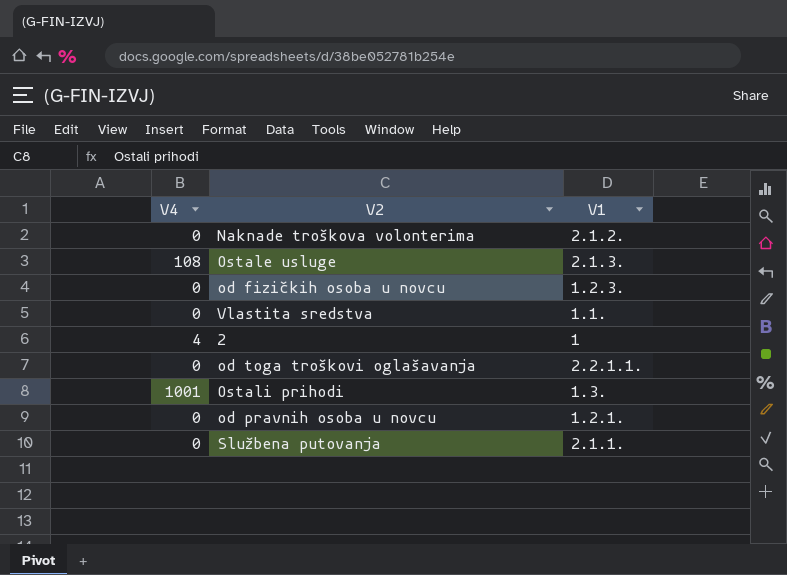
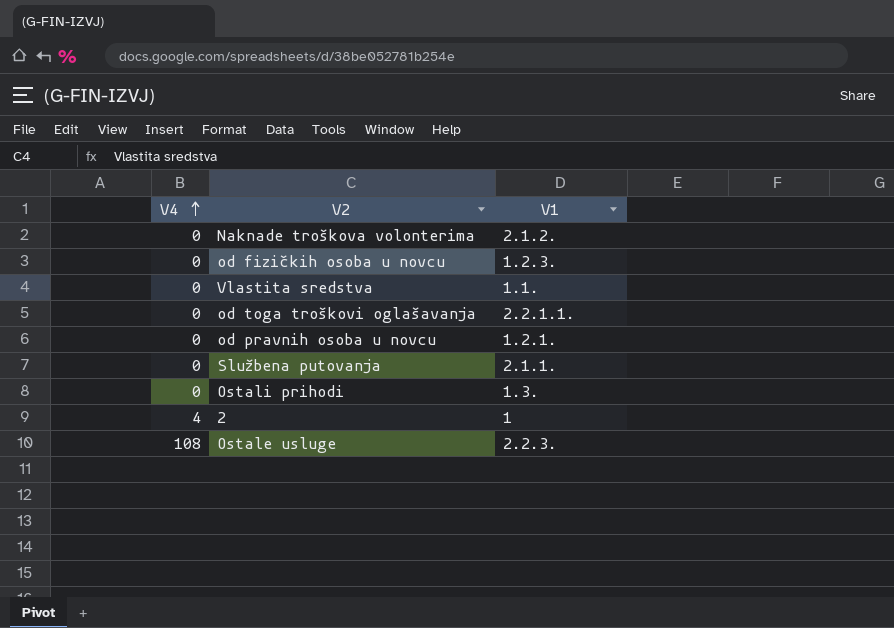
row order: none -> V4 ascending
Ostali prihodi | V4: 1001 -> 0
Ostale usluge | V1: 2.1.3. -> 2.2.3.

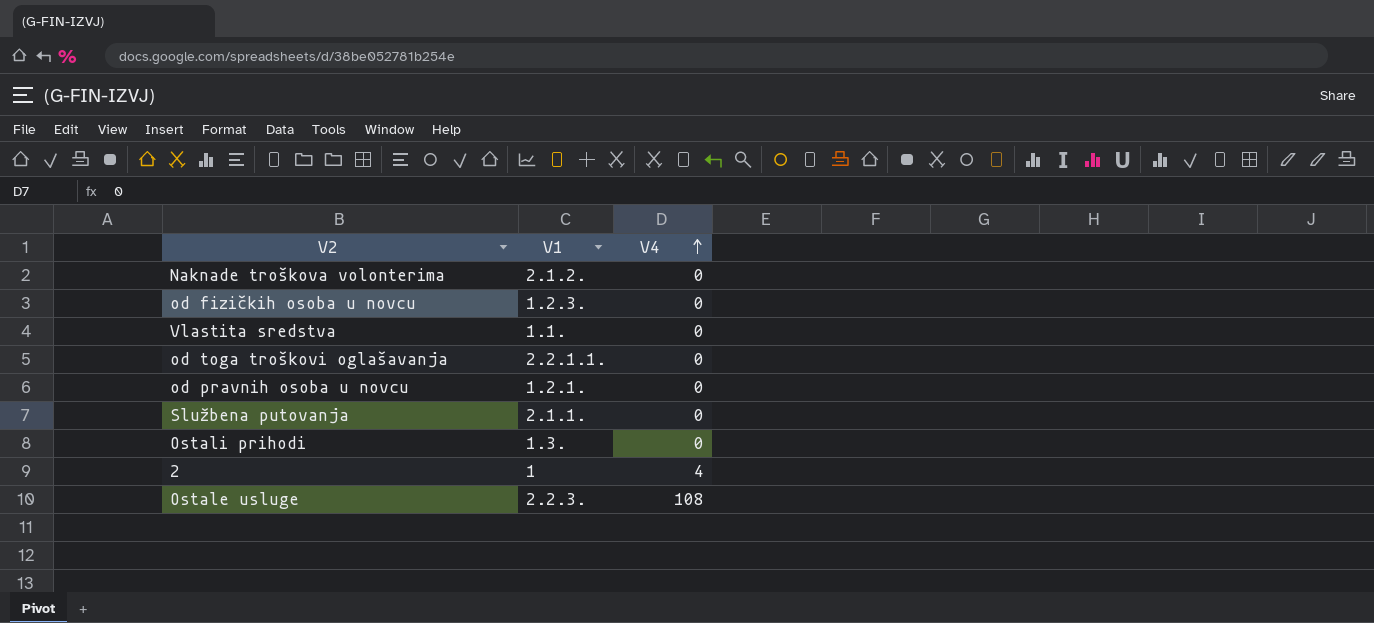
column V4 | position: 1 -> 3

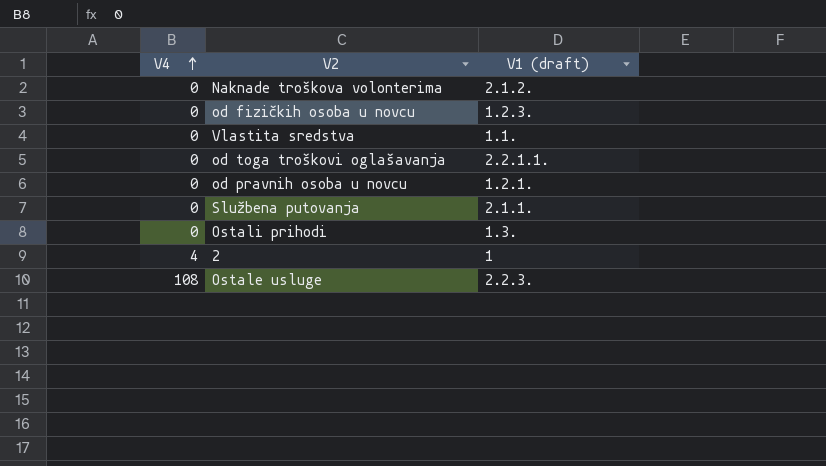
column V4 | position: 3 -> 1
column name: V1 -> V1 (draft)

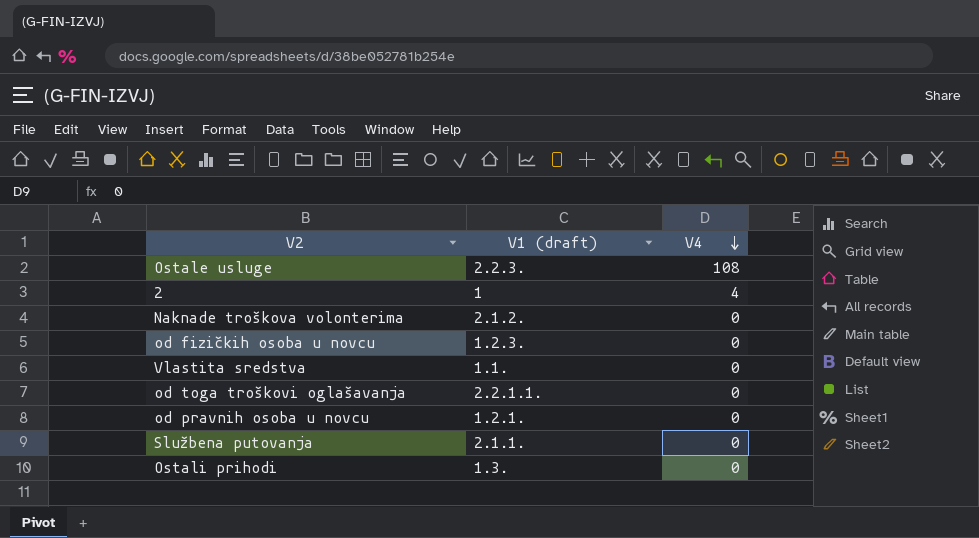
row order: V4 ascending -> V4 descending
column V4 | position: 1 -> 3

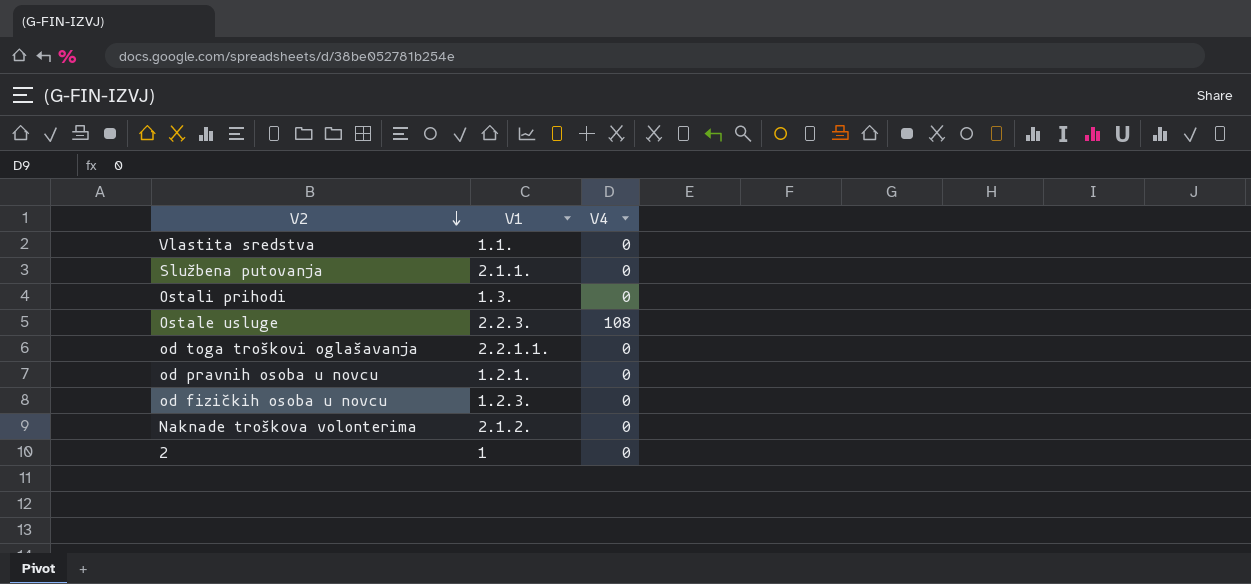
row order: V4 descending -> V2 descending
column name: V1 (draft) -> V1
2 | V4: 4 -> 0

